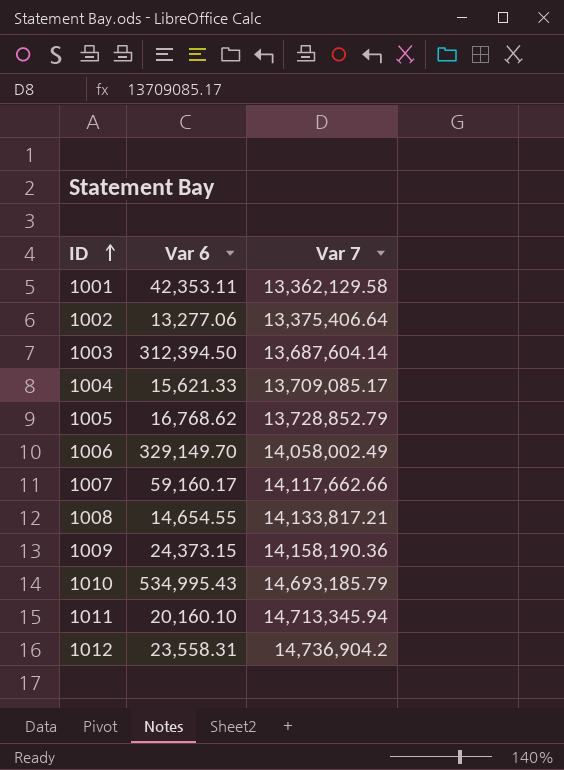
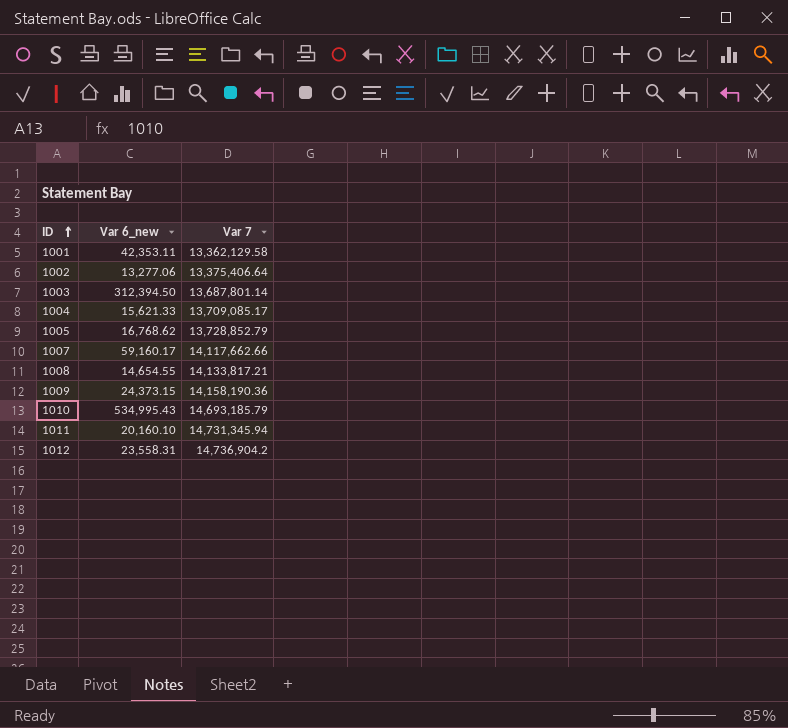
column name: Var 6 -> Var 6_new
row 1006: 329,149.70 | 14,058,002.49 -> none
1003 | Var 7: 13,687,604.14 -> 13,687,801.14
1011 | Var 7: 14,713,345.94 -> 14,731,345.94

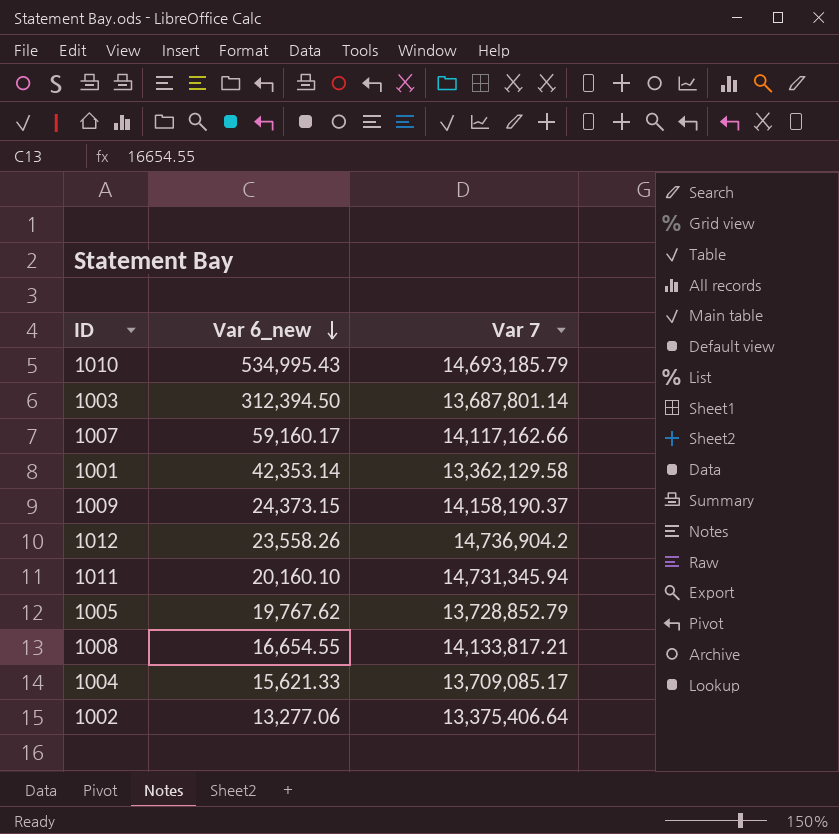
row order: ID ascending -> Var 6_new descending
1007 | Var 7: 14,117,662.66 -> 14,117,162.66
1001 | Var 6_new: 42,353.11 -> 42,353.14
1009 | Var 7: 14,158,190.36 -> 14,158,190.37
1012 | Var 6_new: 23,558.31 -> 23,558.26
1005 | Var 6_new: 16,768.62 -> 19,767.62
1008 | Var 6_new: 14,654.55 -> 16,654.55

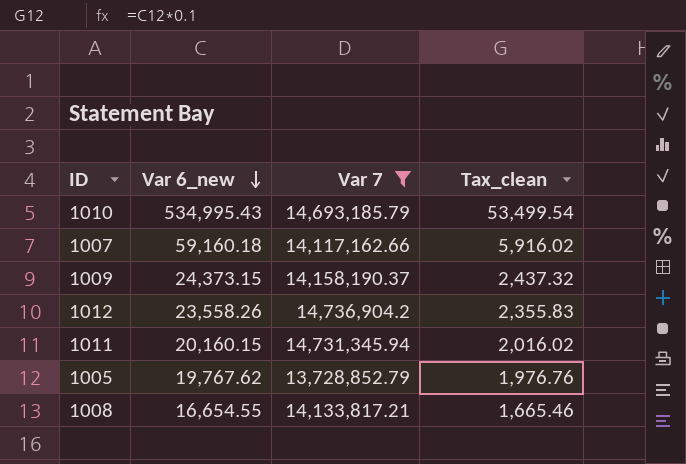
filter: none -> Var 7 >= 13,728,852.79
column Tax_clean | formula: none -> [Var 6_new] * 0.1
1007 | Var 6_new: 59,160.17 -> 59,160.18
1011 | Var 6_new: 20,160.10 -> 20,160.15

